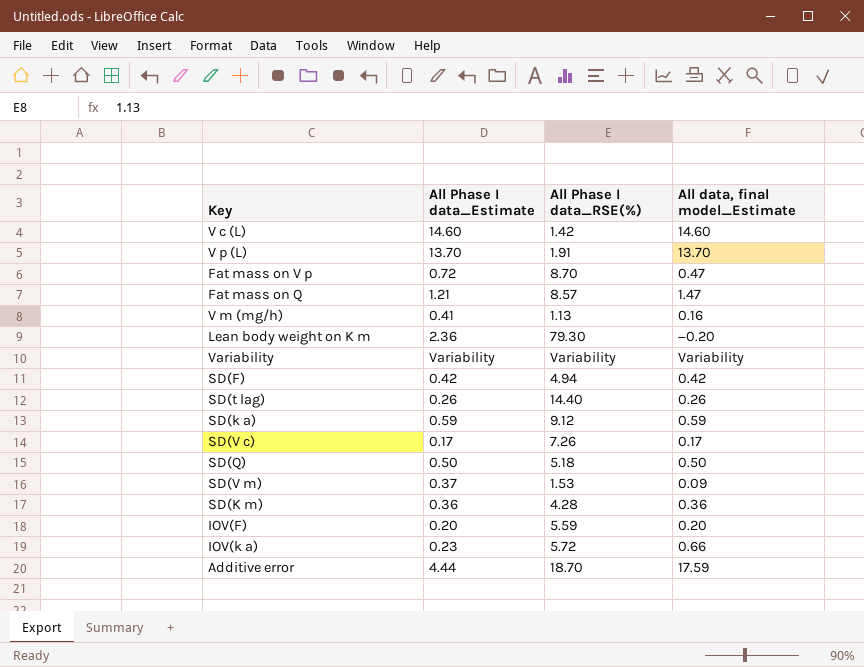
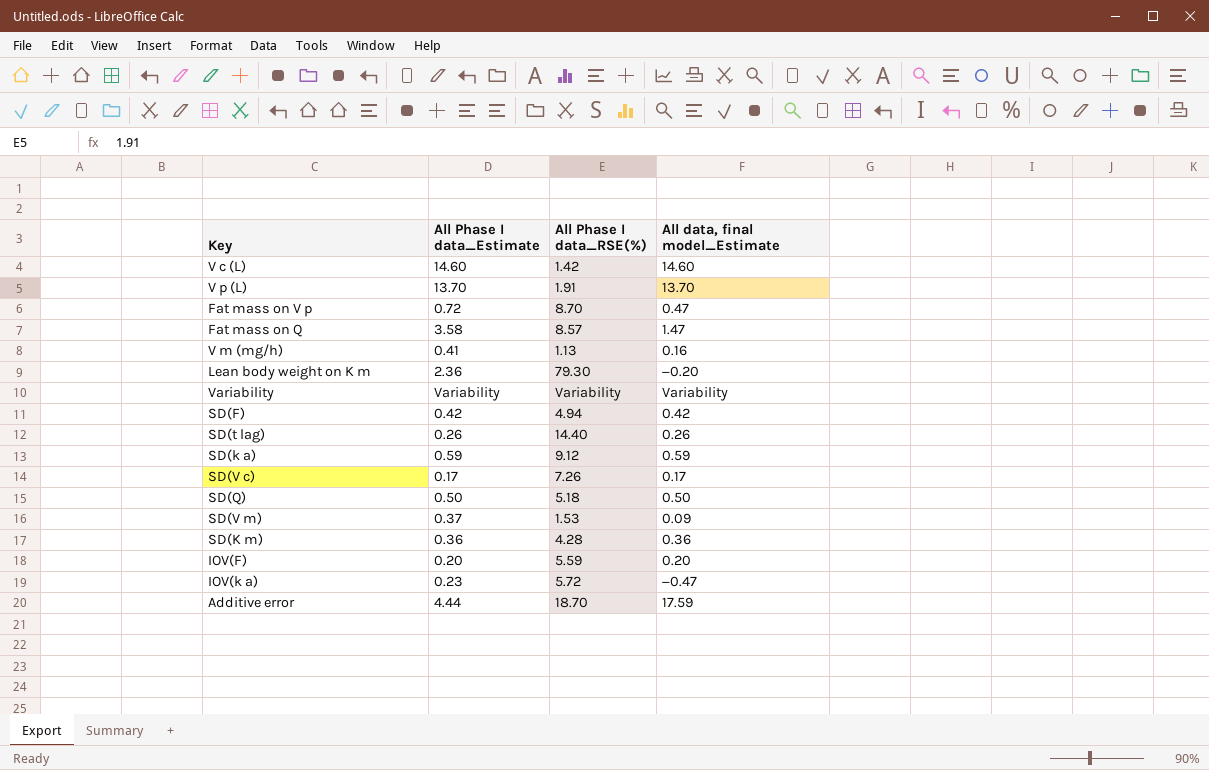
Fat mass on Q | All Phase I data_Estimate: 1.21 -> 3.58
IOV(k a) | All data, final model_Estimate: 0.66 -> −0.47

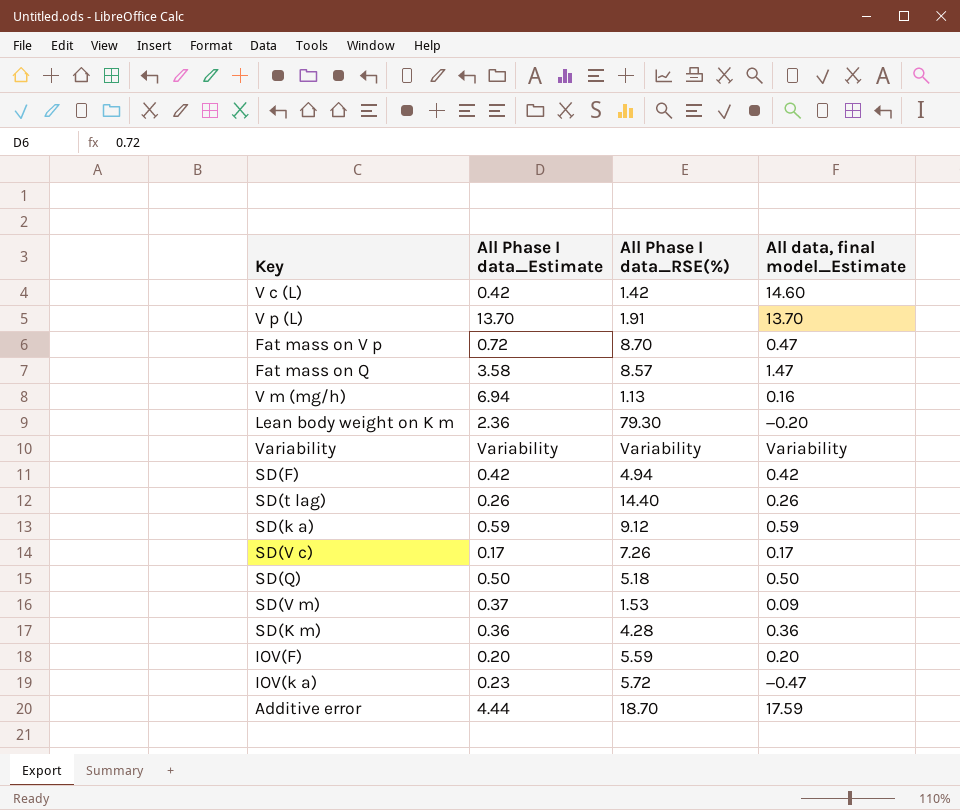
V c (L) | All Phase I data_Estimate: 14.60 -> 0.42
V m (mg/h) | All Phase I data_Estimate: 0.41 -> 6.94

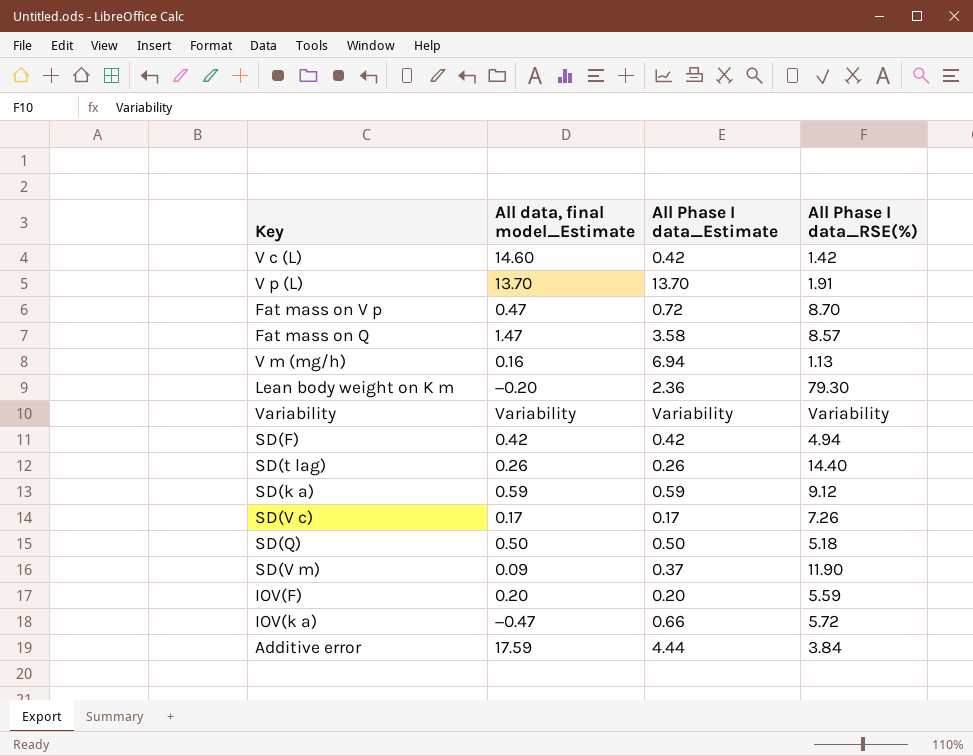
column All data, final model_Estimate | position: 4 -> 2
row SD(K m): 0.36 | 4.28 | 0.36 -> none
SD(V m) | All Phase I data_RSE(%): 1.53 -> 11.90
IOV(k a) | All Phase I data_Estimate: 0.23 -> 0.66
Additive error | All Phase I data_RSE(%): 18.70 -> 3.84

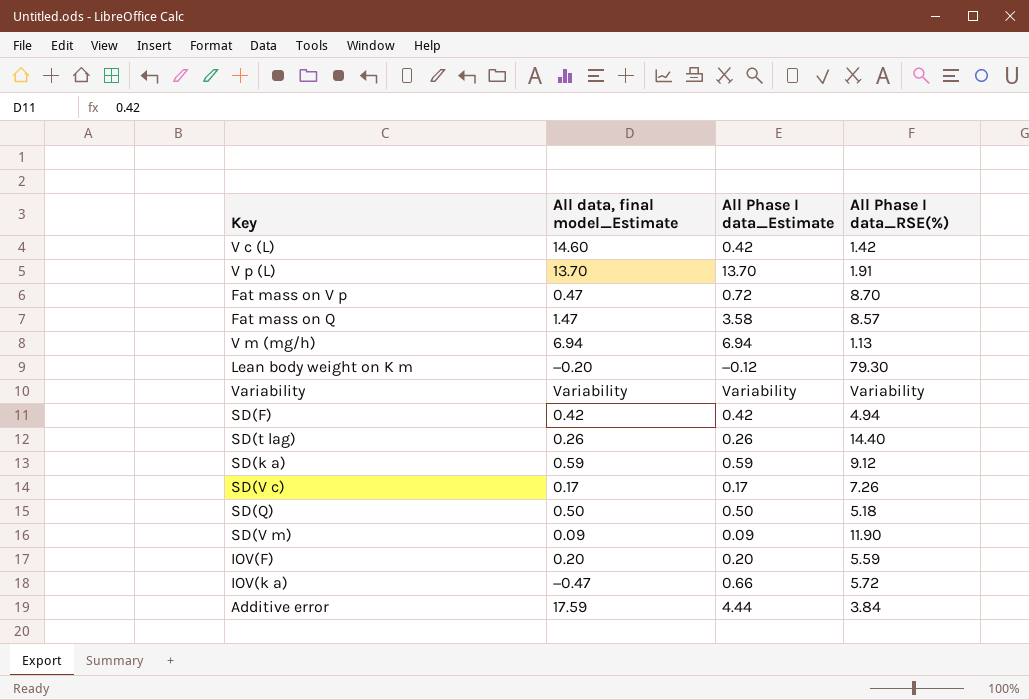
V m (mg/h) | All data, final model_Estimate: 0.16 -> 6.94
Lean body weight on K m | All Phase I data_Estimate: 2.36 -> −0.12
SD(V m) | All Phase I data_Estimate: 0.37 -> 0.09

